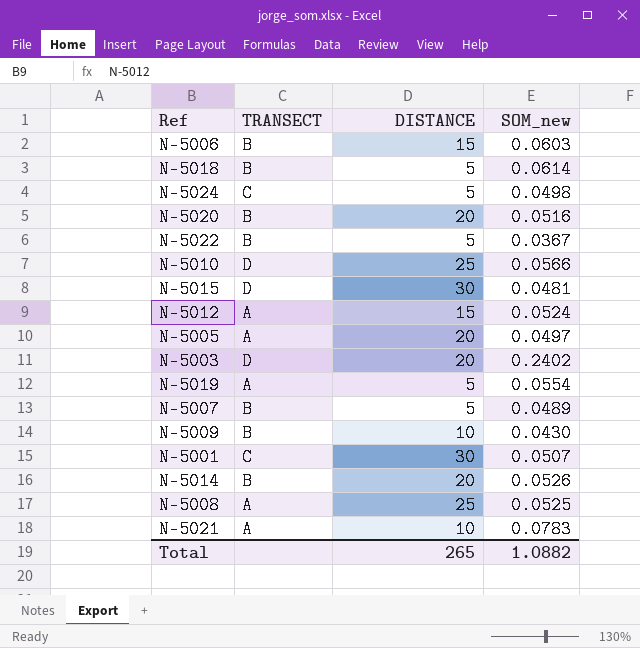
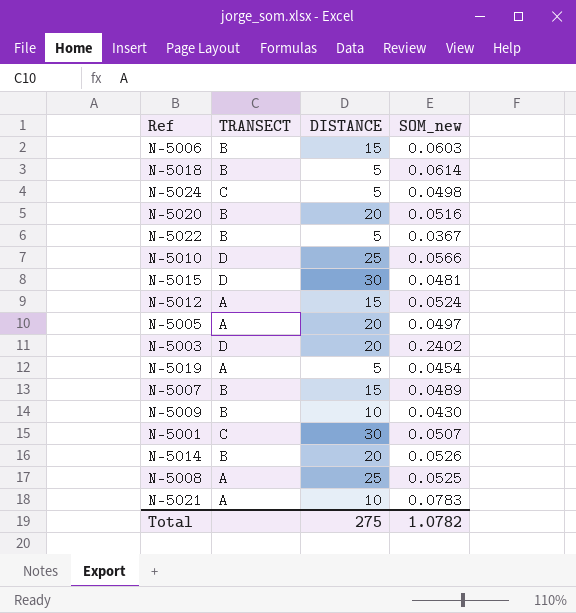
N-5019 | SOM_new: 0.0554 -> 0.0454
N-5007 | DISTANCE: 5 -> 15
Total | DISTANCE: 265 -> 275
Total | SOM_new: 1.0882 -> 1.0782

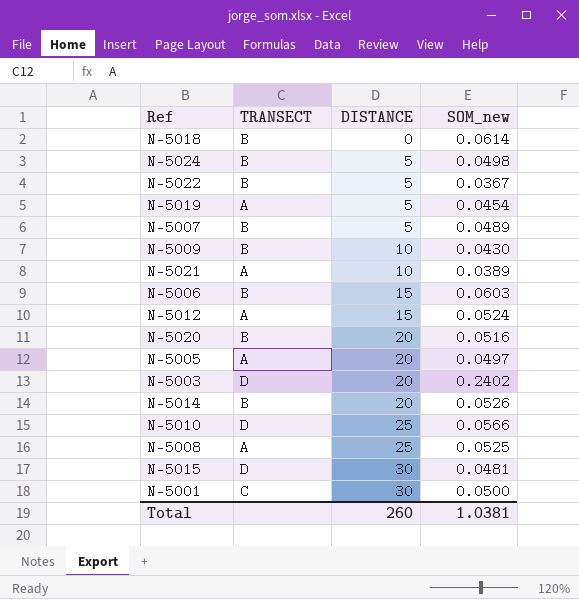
row order: none -> DISTANCE ascending
N-5018 | DISTANCE: 5 -> 0
N-5024 | TRANSECT: C -> B
N-5007 | DISTANCE: 15 -> 5
N-5021 | SOM_new: 0.0783 -> 0.0389
N-5001 | SOM_new: 0.0507 -> 0.0500
Total | DISTANCE: 275 -> 260
Total | SOM_new: 1.0782 -> 1.0381

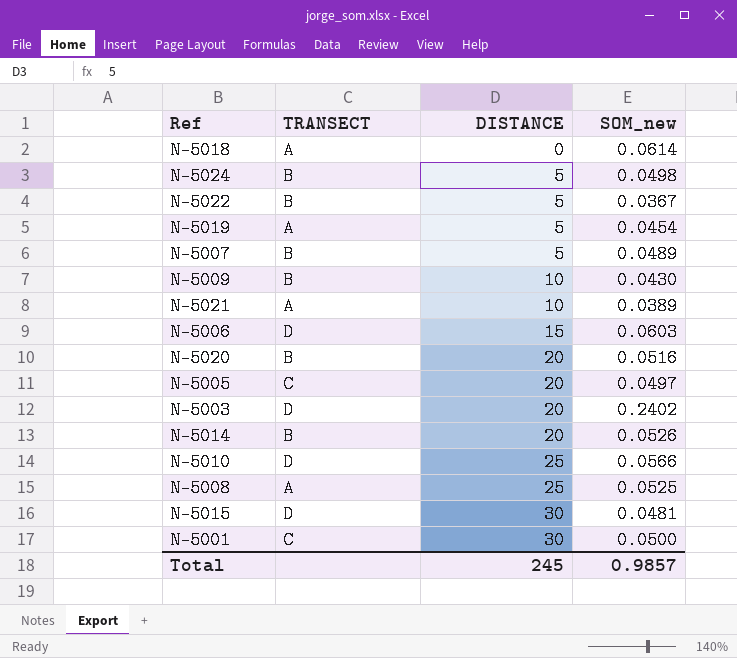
row N-5012: A | 15 | 0.0524 -> none
N-5018 | TRANSECT: B -> A
N-5006 | TRANSECT: B -> D
N-5005 | TRANSECT: A -> C
Total | DISTANCE: 260 -> 245
Total | SOM_new: 1.0381 -> 0.9857

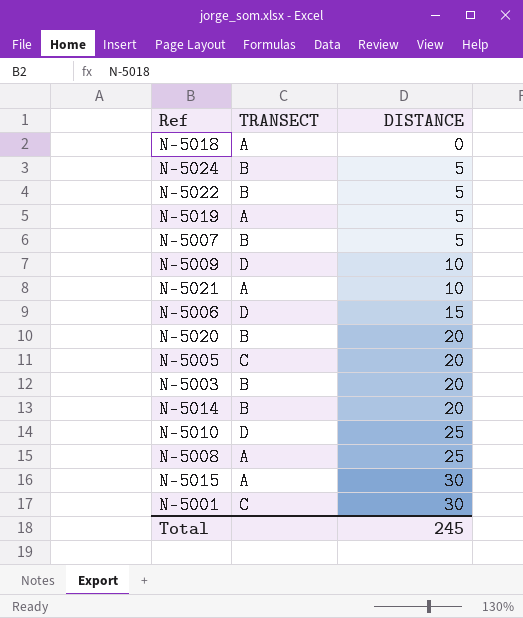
column SOM_new | position: 4 -> none
N-5009 | TRANSECT: B -> D
N-5003 | TRANSECT: D -> B
N-5015 | TRANSECT: D -> A

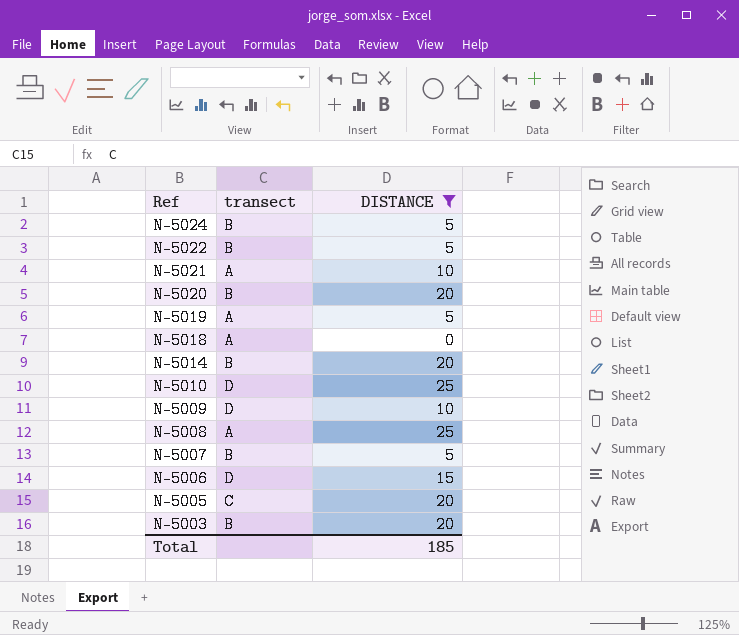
filter: none -> DISTANCE != 30
row order: DISTANCE ascending -> Ref descending
column name: TRANSECT -> transect
Total | DISTANCE: 245 -> 185

